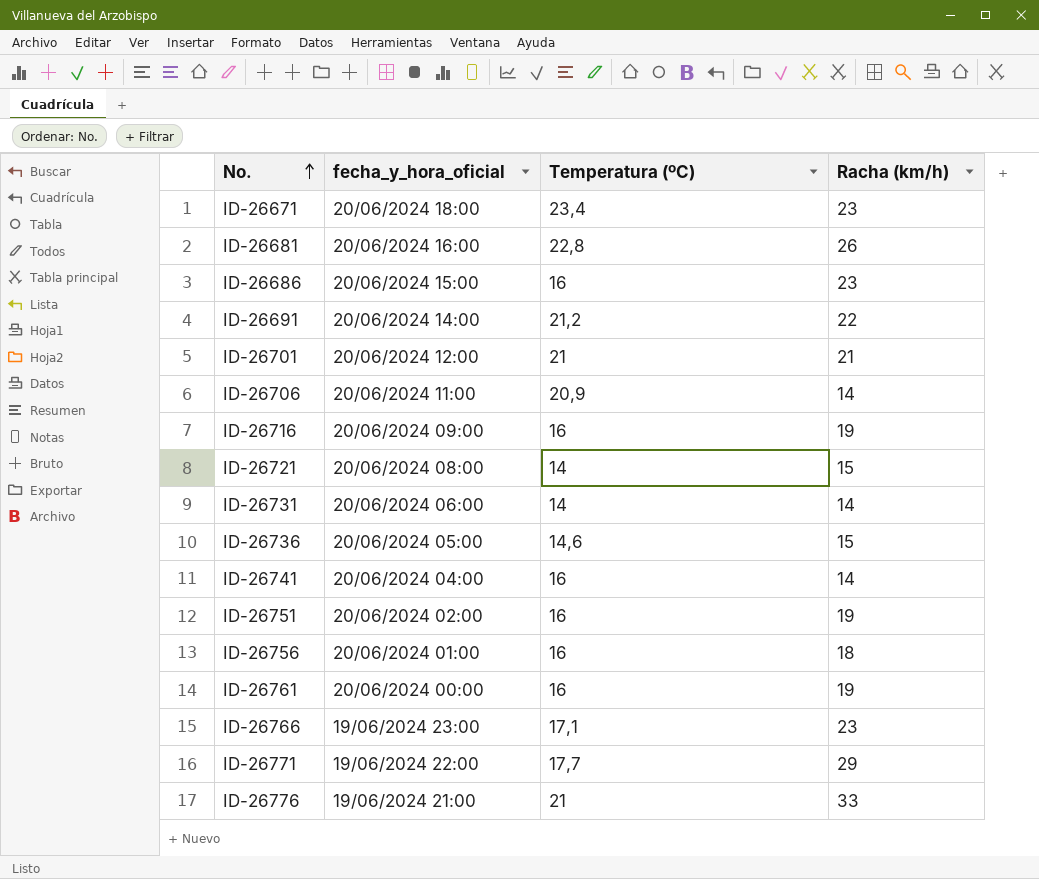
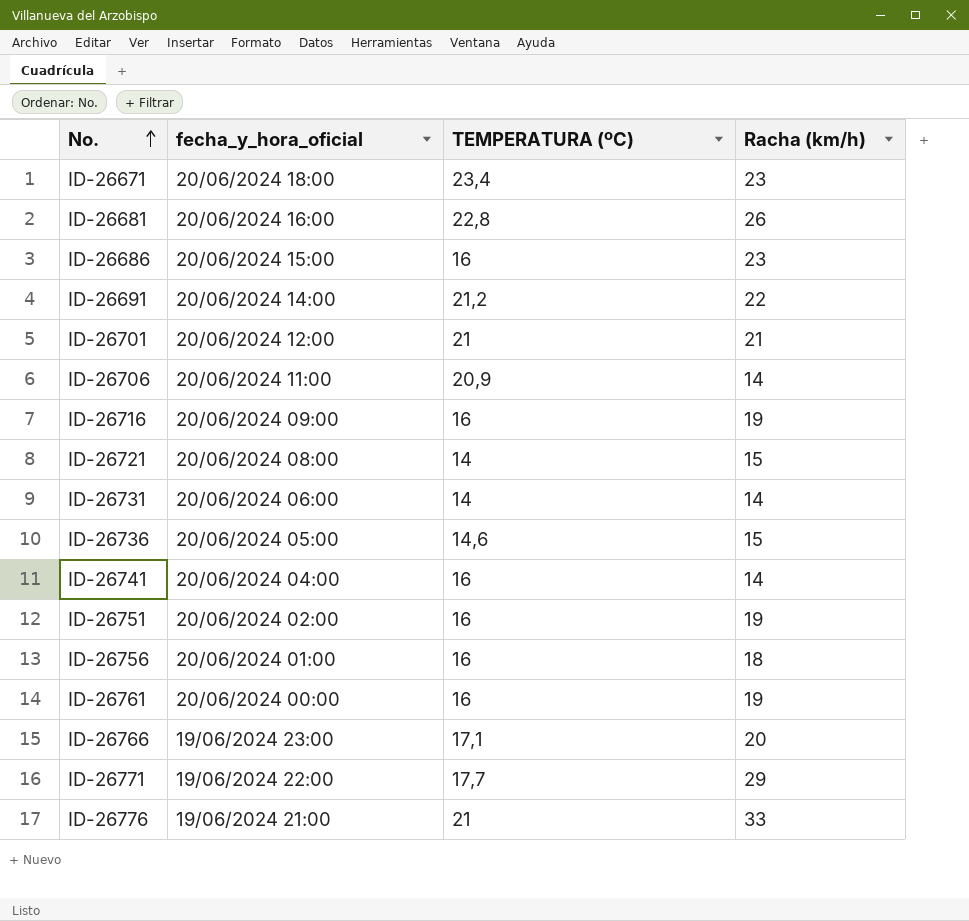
column name: Temperatura (ºC) -> TEMPERATURA (ºC)
ID-26766 | Racha (km/h): 23 -> 20

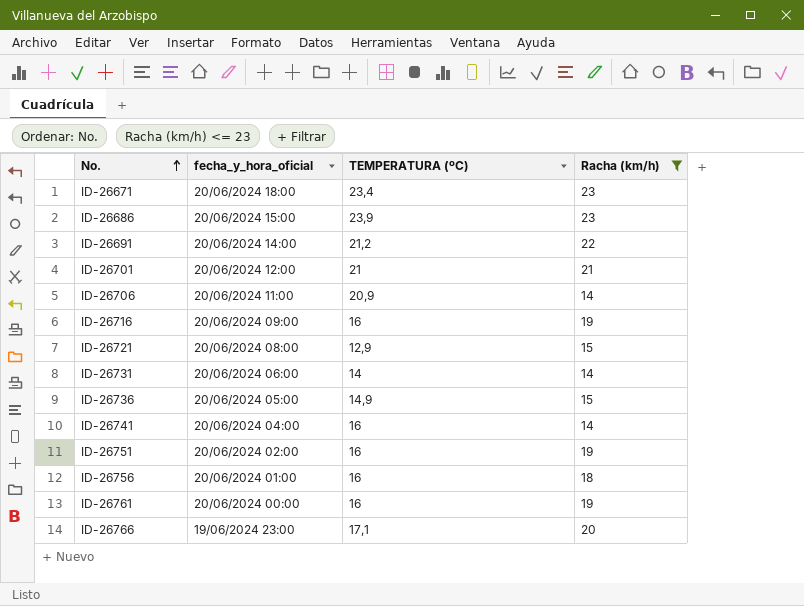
filter: none -> Racha (km/h) <= 23
ID-26686 | TEMPERATURA (ºC): 16 -> 23,9
ID-26721 | TEMPERATURA (ºC): 14 -> 12,9
ID-26736 | TEMPERATURA (ºC): 14,6 -> 14,9

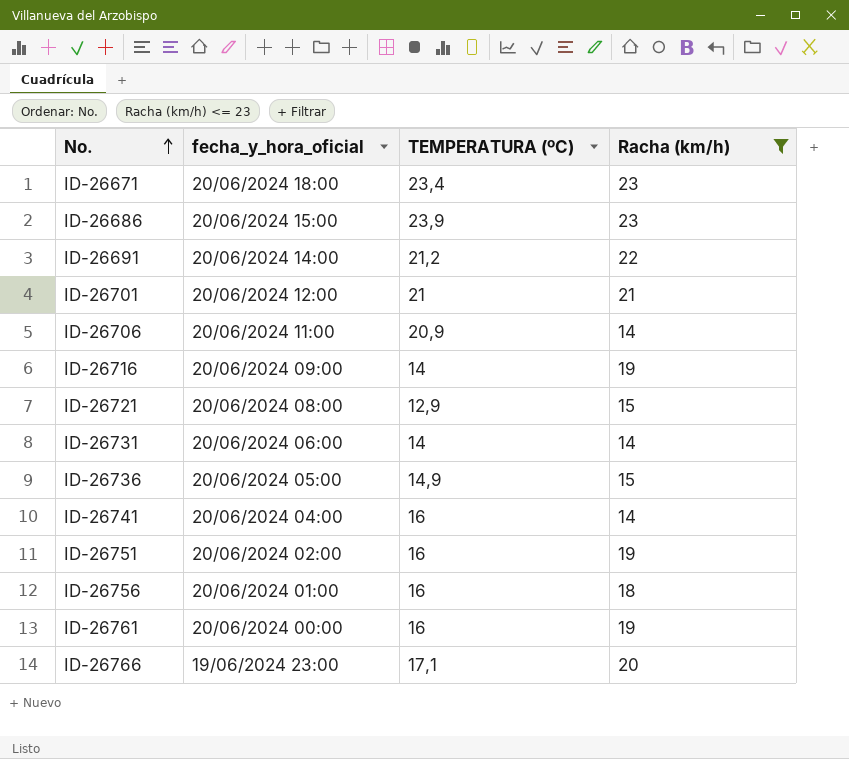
ID-26716 | TEMPERATURA (ºC): 16 -> 14

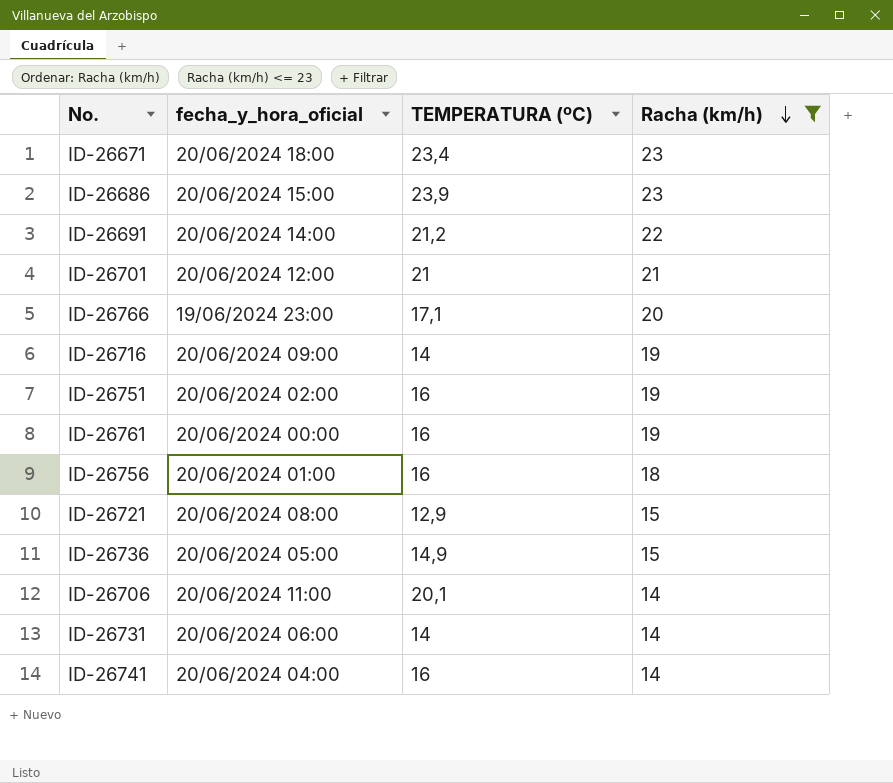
row order: No. ascending -> Racha (km/h) descending
ID-26706 | TEMPERATURA (ºC): 20,9 -> 20,1

